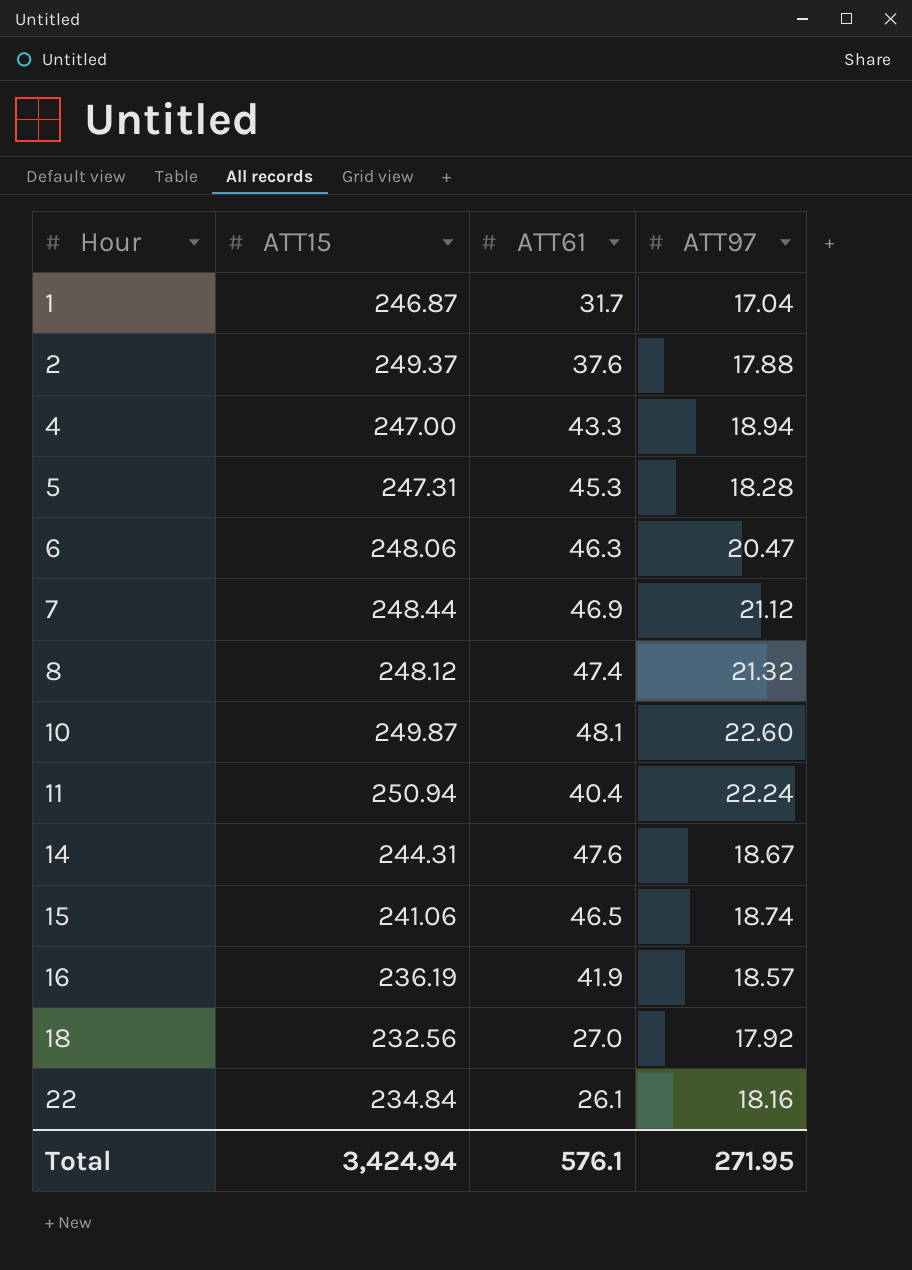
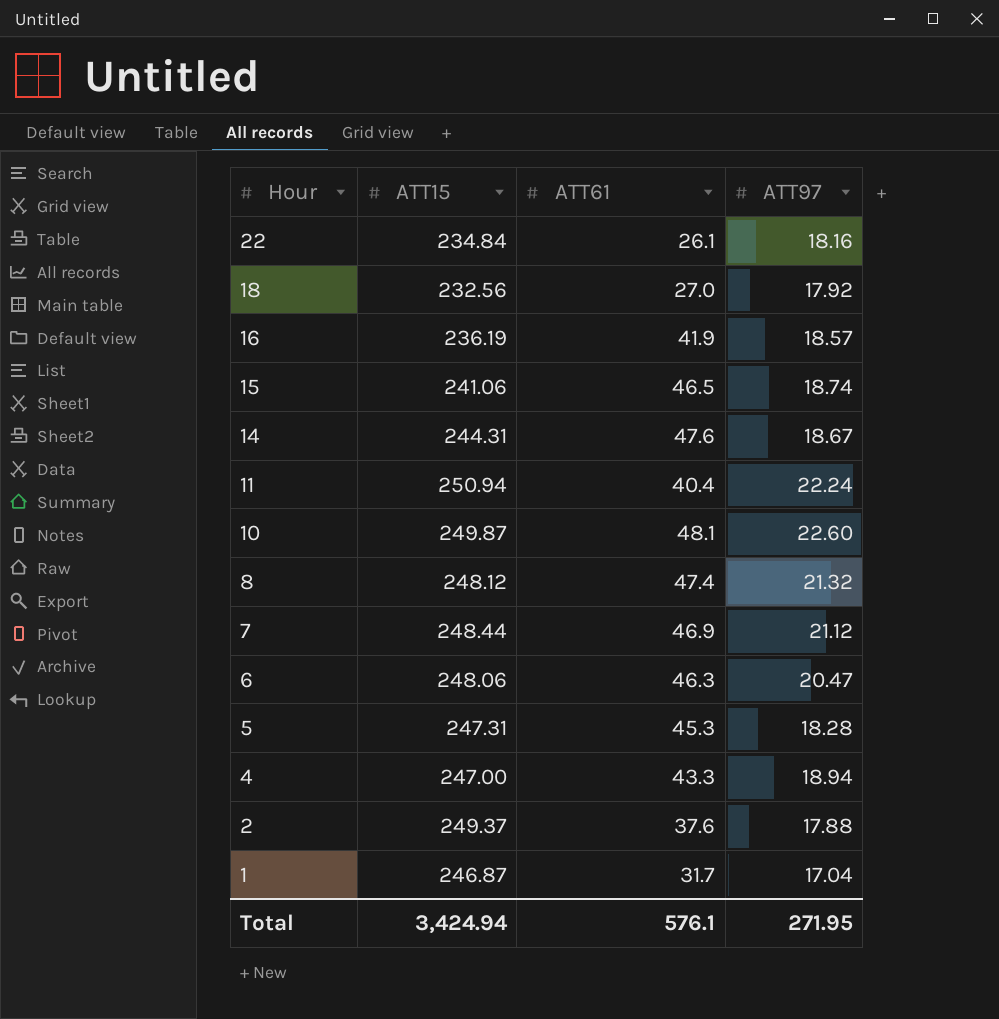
row order: Hour ascending -> Hour descending

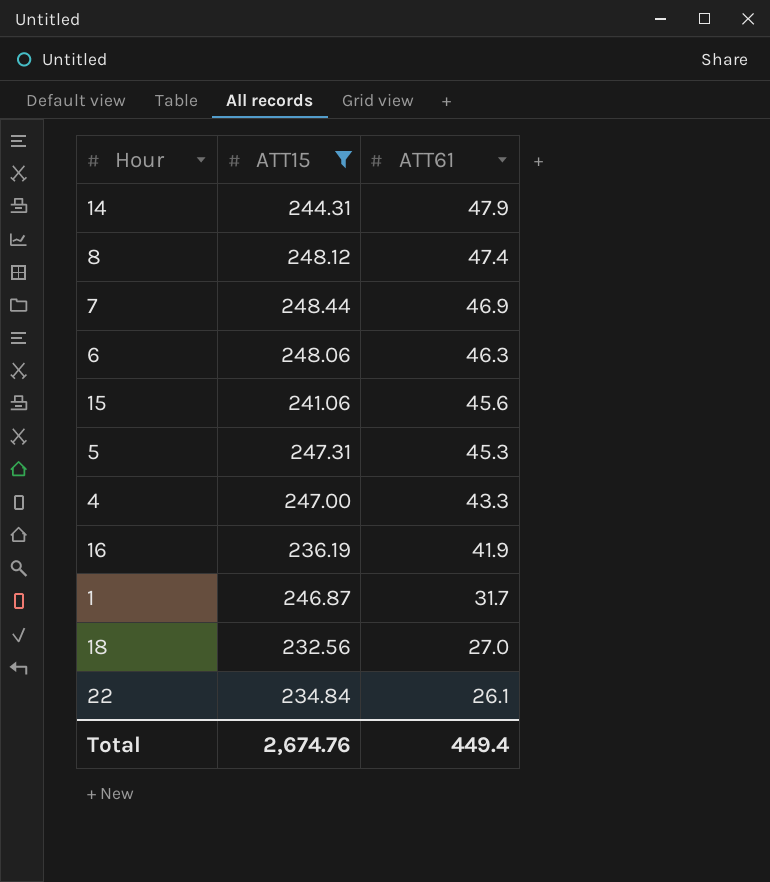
filter: none -> ATT15 <= 248.44
row order: Hour descending -> ATT61 descending
column ATT97 | position: 4 -> none
14 | ATT61: 47.6 -> 47.9
15 | ATT61: 46.5 -> 45.6
Total | ATT15: 3,424.94 -> 2,674.76
Total | ATT61: 576.1 -> 449.4

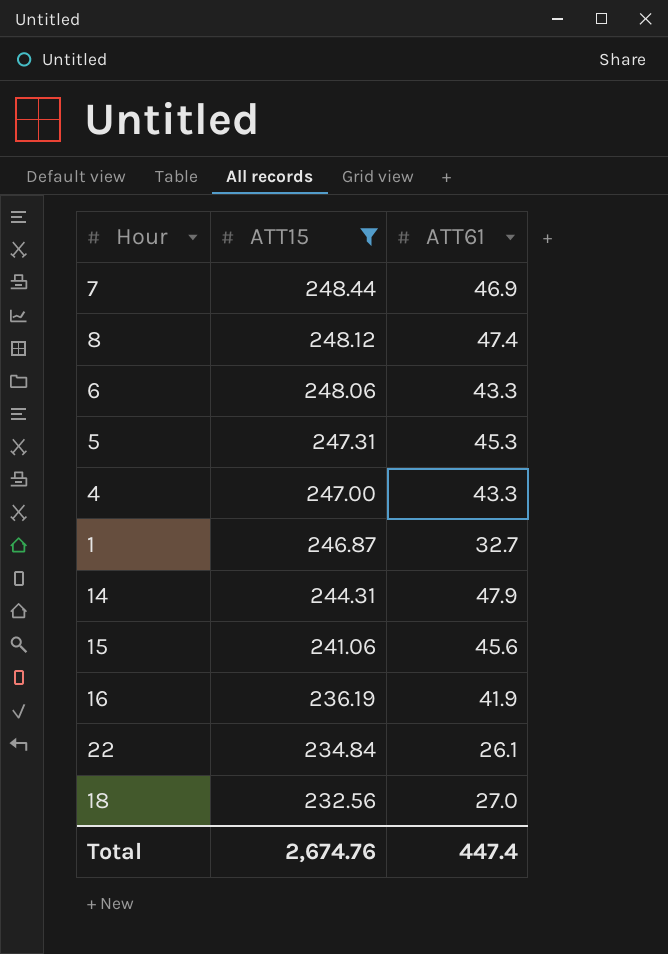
row order: ATT61 descending -> ATT15 descending
6 | ATT61: 46.3 -> 43.3
1 | ATT61: 31.7 -> 32.7
Total | ATT61: 449.4 -> 447.4

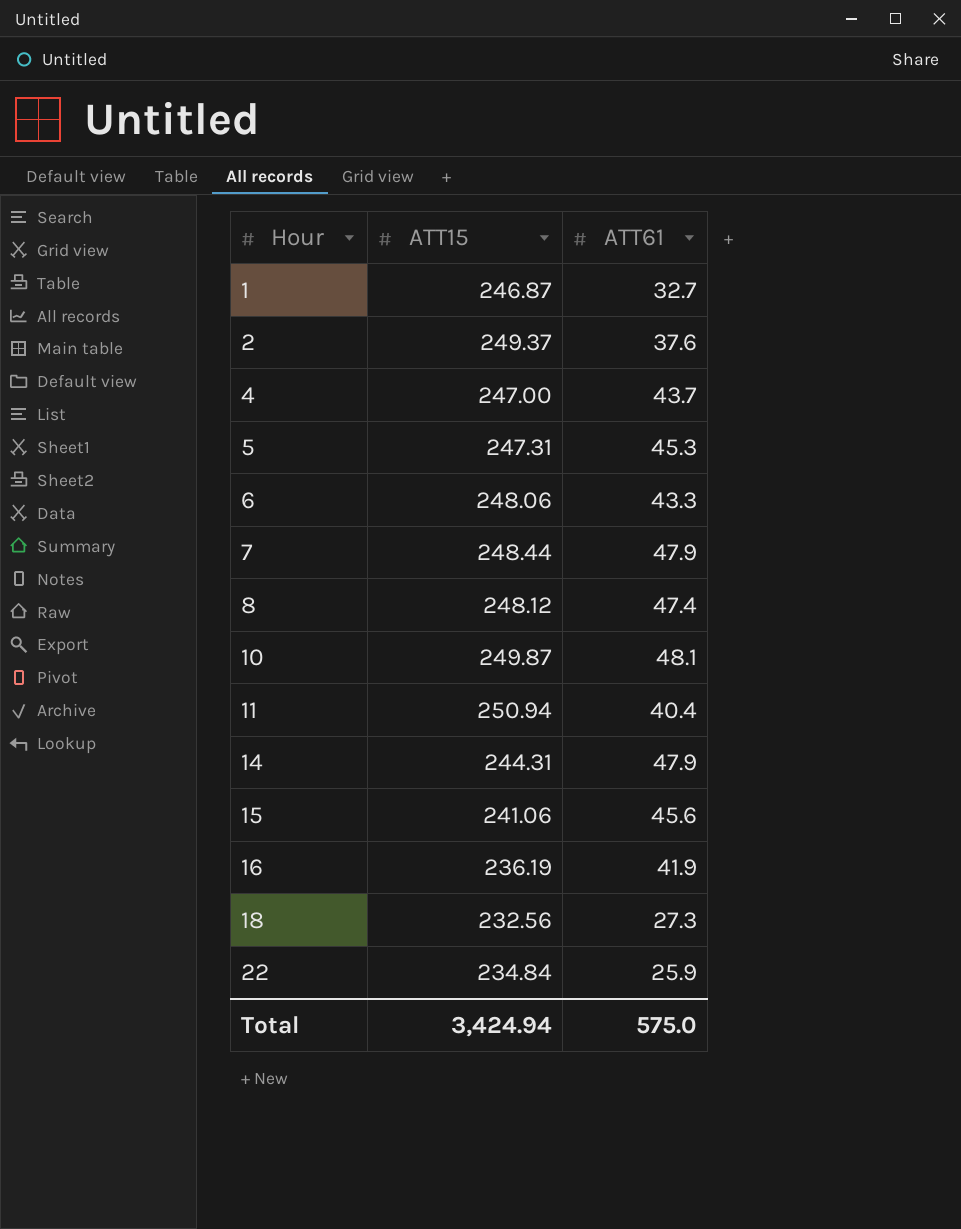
filter: ATT15 <= 248.44 -> none
row order: ATT15 descending -> Hour ascending
4 | ATT61: 43.3 -> 43.7
7 | ATT61: 46.9 -> 47.9
18 | ATT61: 27.0 -> 27.3
22 | ATT61: 26.1 -> 25.9
Total | ATT15: 2,674.76 -> 3,424.94
Total | ATT61: 447.4 -> 575.0

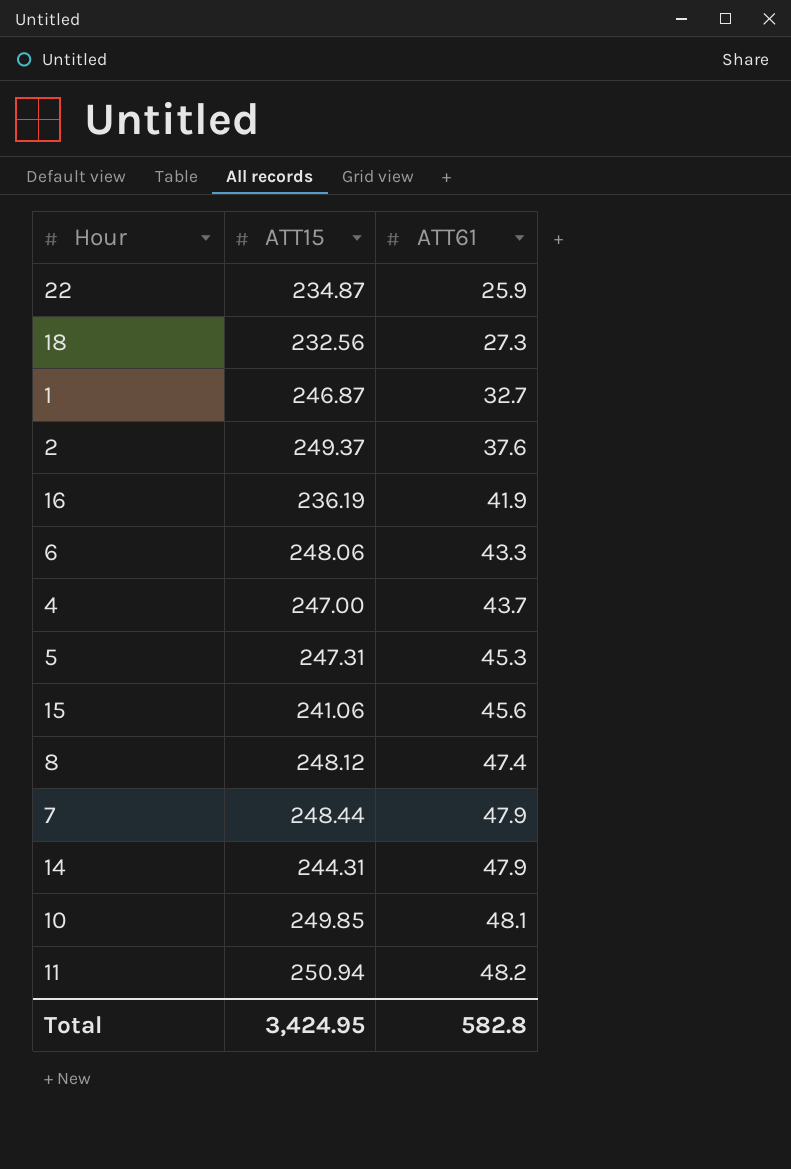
row order: Hour ascending -> ATT61 ascending
22 | ATT15: 234.84 -> 234.87
10 | ATT15: 249.87 -> 249.85
11 | ATT61: 40.4 -> 48.2
Total | ATT15: 3,424.94 -> 3,424.95
Total | ATT61: 575.0 -> 582.8

